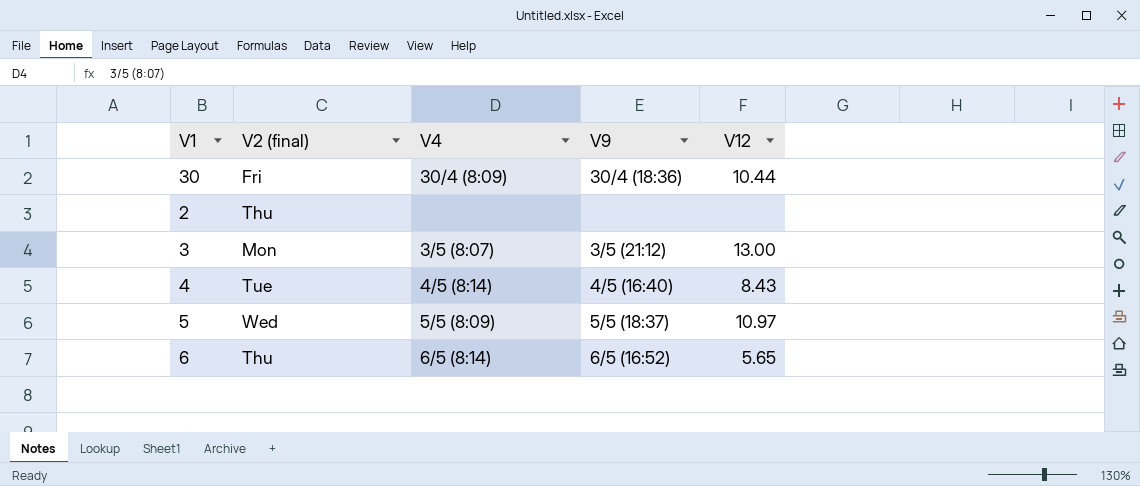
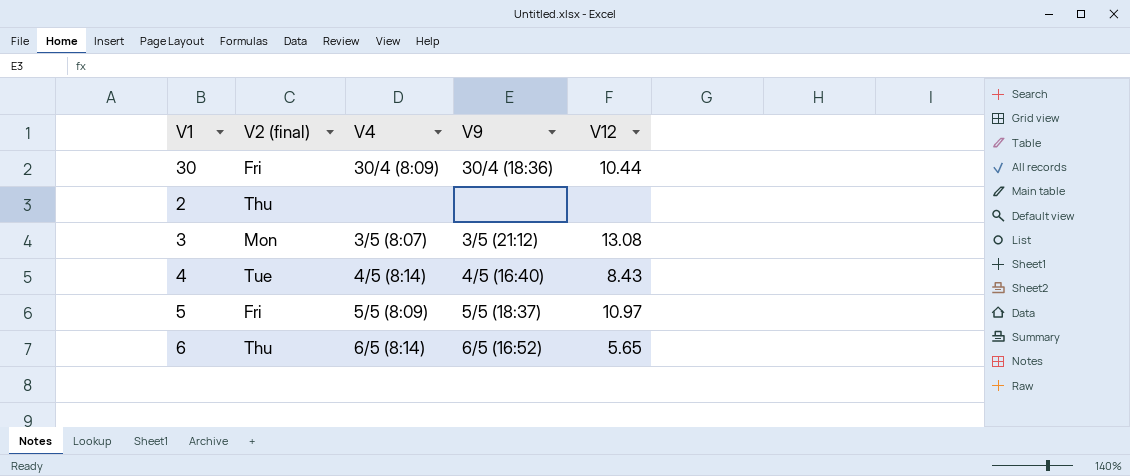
3 | V12: 13.00 -> 13.08
5 | V2 (final): Wed -> Fri

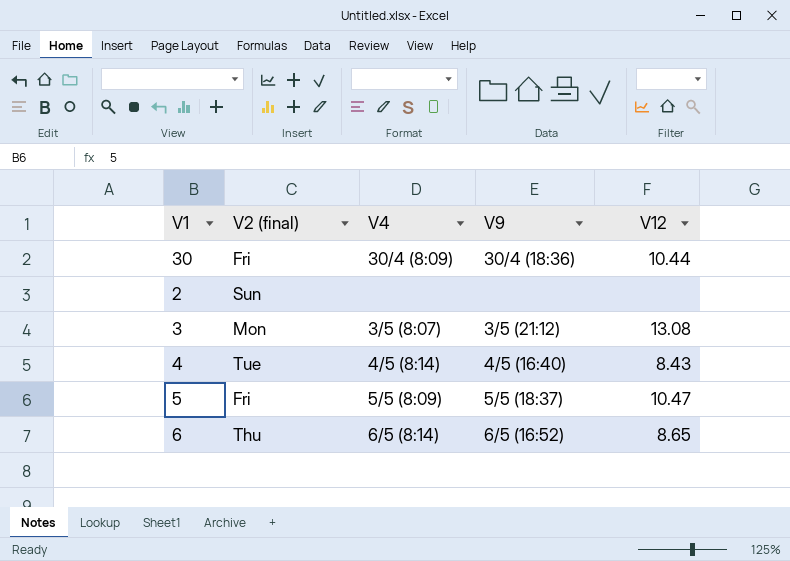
2 | V2 (final): Thu -> Sun
5 | V12: 10.97 -> 10.47
6 | V12: 5.65 -> 8.65

